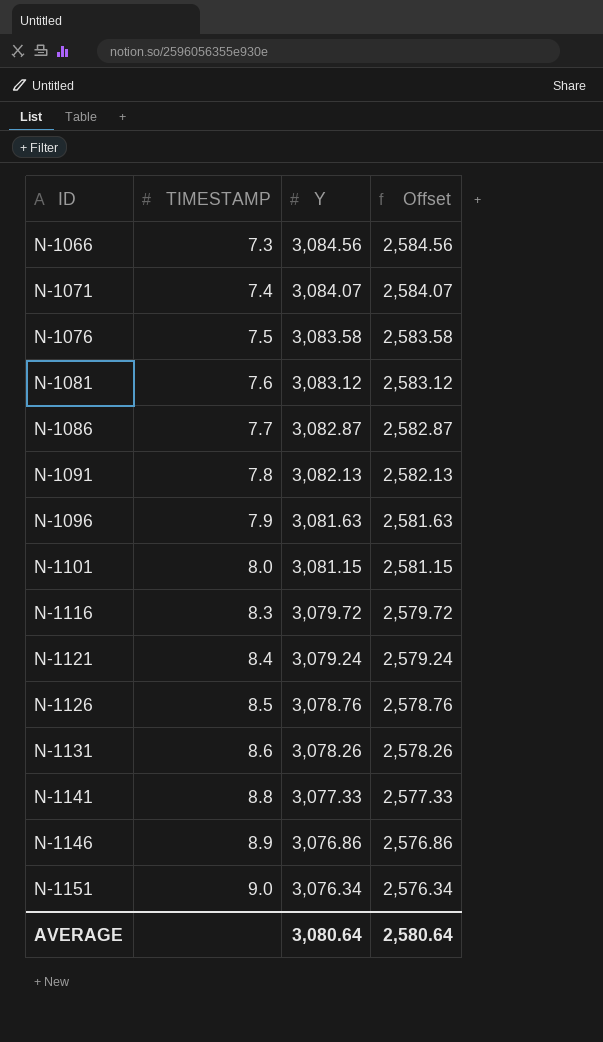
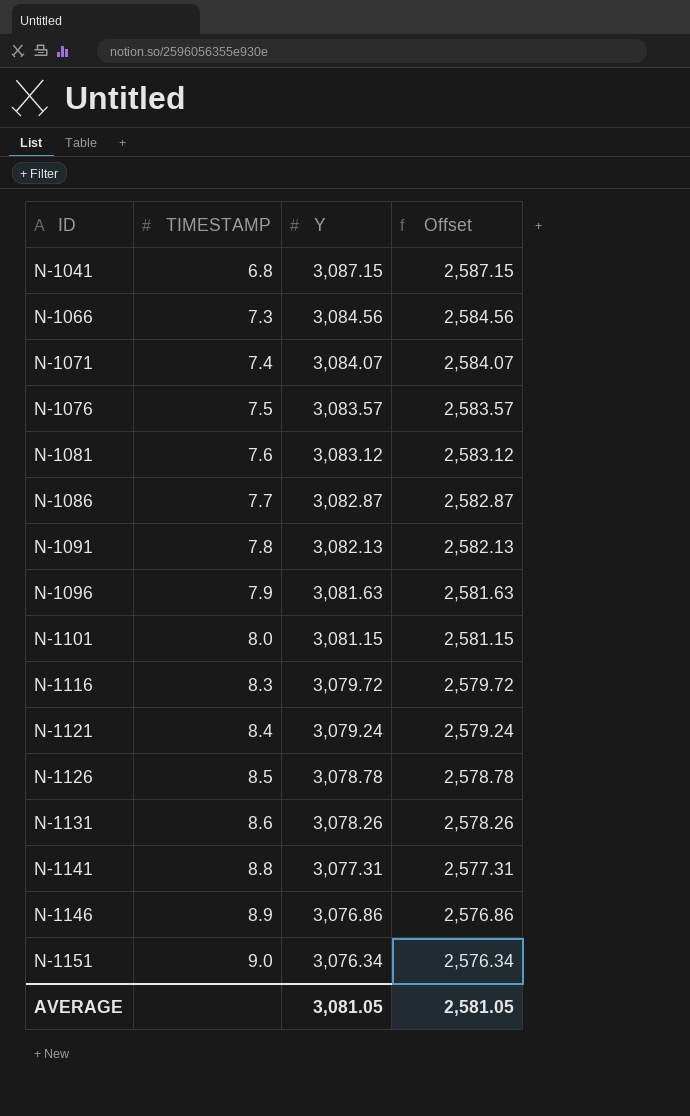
row N-1041: none -> 6.8 | 3,087.15 | 2,587.15
N-1076 | Y: 3,083.58 -> 3,083.57
N-1076 | Offset: 2,583.58 -> 2,583.57
N-1126 | Y: 3,078.76 -> 3,078.78
N-1126 | Offset: 2,578.76 -> 2,578.78
N-1141 | Y: 3,077.33 -> 3,077.31
N-1141 | Offset: 2,577.33 -> 2,577.31
AVERAGE | Y: 3,080.64 -> 3,081.05
AVERAGE | Offset: 2,580.64 -> 2,581.05

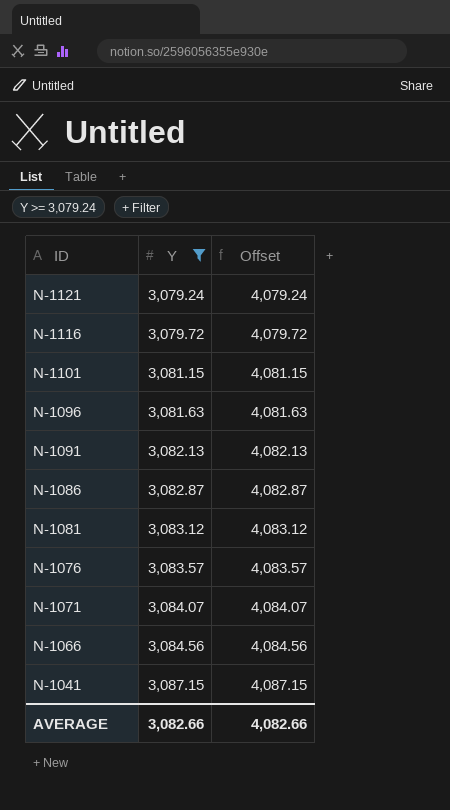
filter: none -> Y >= 3,079.24
row order: ID ascending -> ID descending
column TIMESTAMP | position: 2 -> none
column Offset | formula: [Y] - 500 -> [Y] + 1000
AVERAGE | Y: 3,081.05 -> 3,082.66
AVERAGE | Offset: 2,581.05 -> 4,082.66

